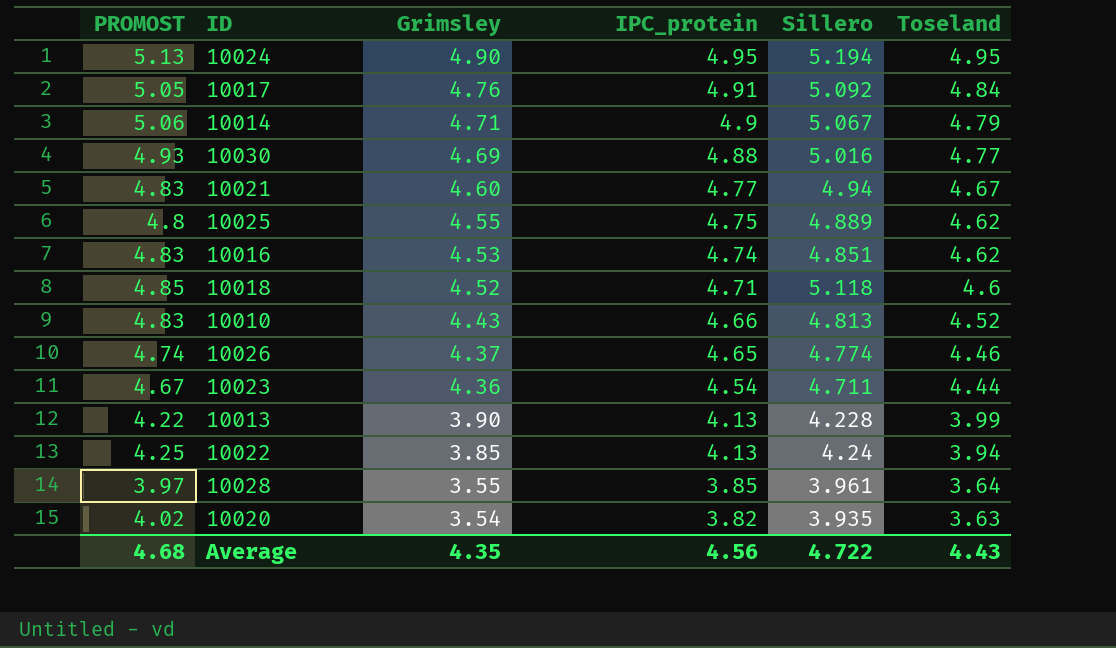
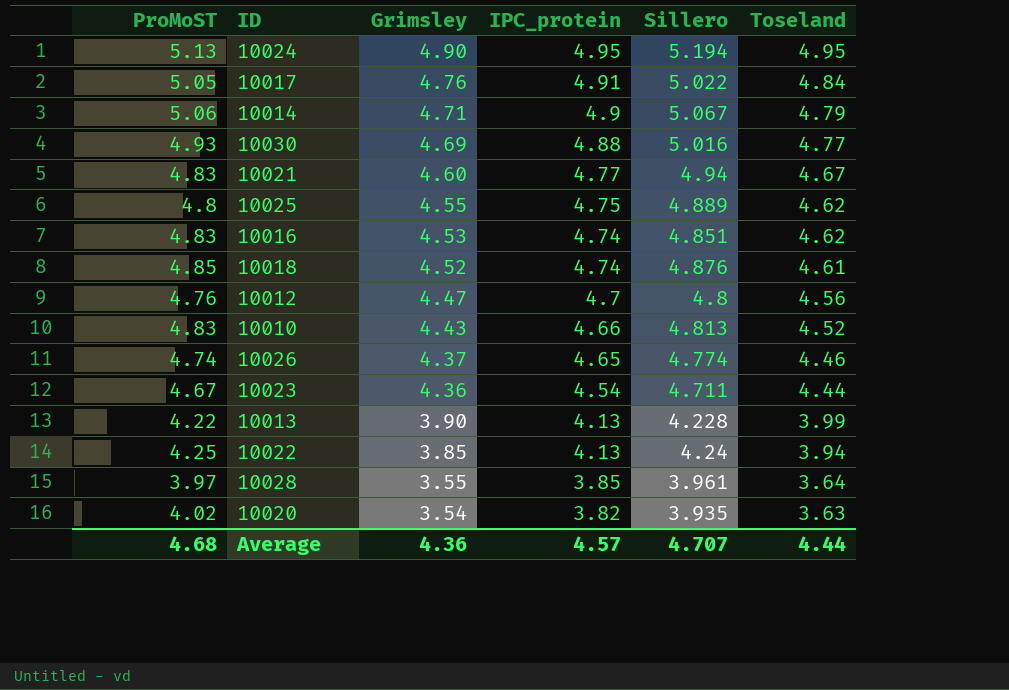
column name: PROMOST -> ProMoST
10017 | Sillero: 5.092 -> 5.022
10018 | IPC_protein: 4.71 -> 4.74
10018 | Sillero: 5.118 -> 4.876
10018 | Toseland: 4.6 -> 4.61
row 10012: none -> 4.76 | 4.47 | 4.7 | 4.8 | 4.56
Average | Grimsley: 4.35 -> 4.36
Average | IPC_protein: 4.56 -> 4.57
Average | Sillero: 4.722 -> 4.707
Average | Toseland: 4.43 -> 4.44

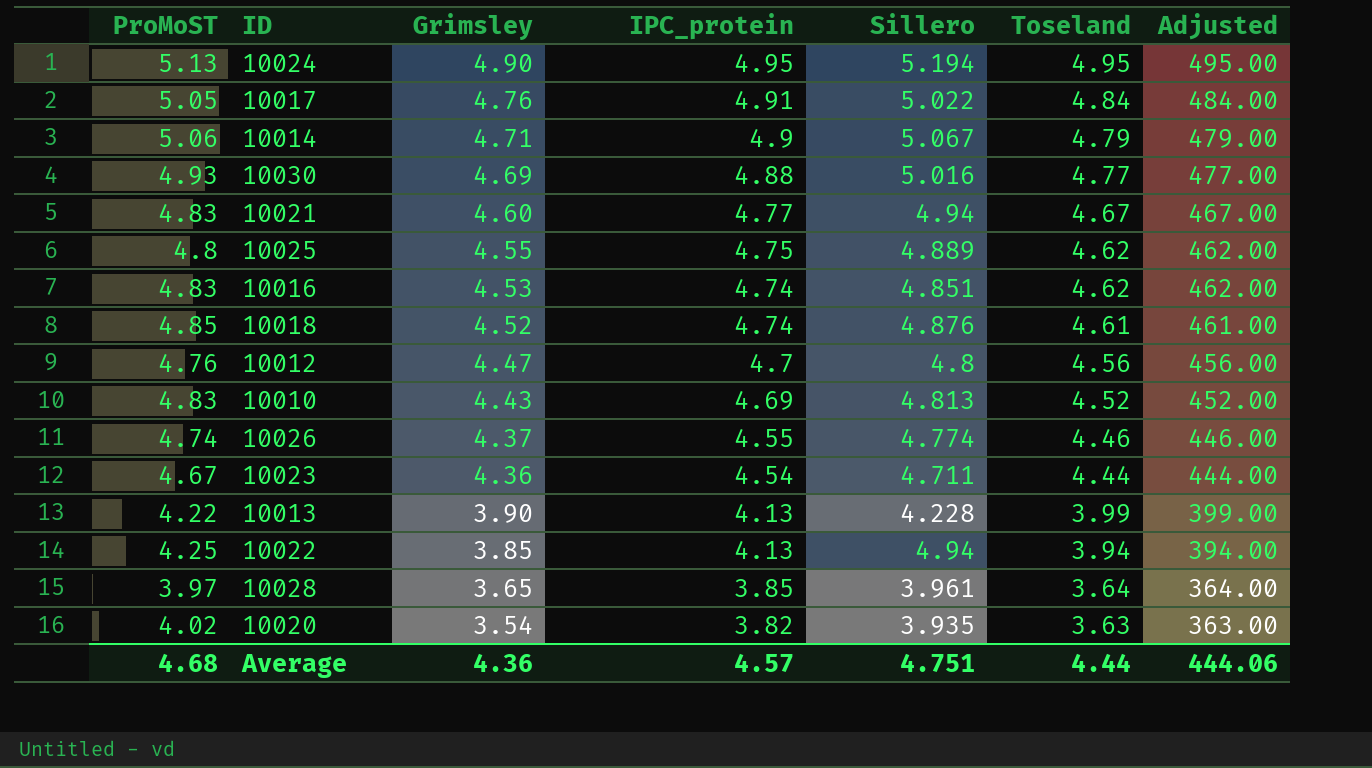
column Adjusted | formula: none -> [Toseland] * 100
10010 | IPC_protein: 4.66 -> 4.69
10026 | IPC_protein: 4.65 -> 4.55
10022 | Sillero: 4.24 -> 4.94
10028 | Grimsley: 3.55 -> 3.65
Average | Sillero: 4.707 -> 4.751

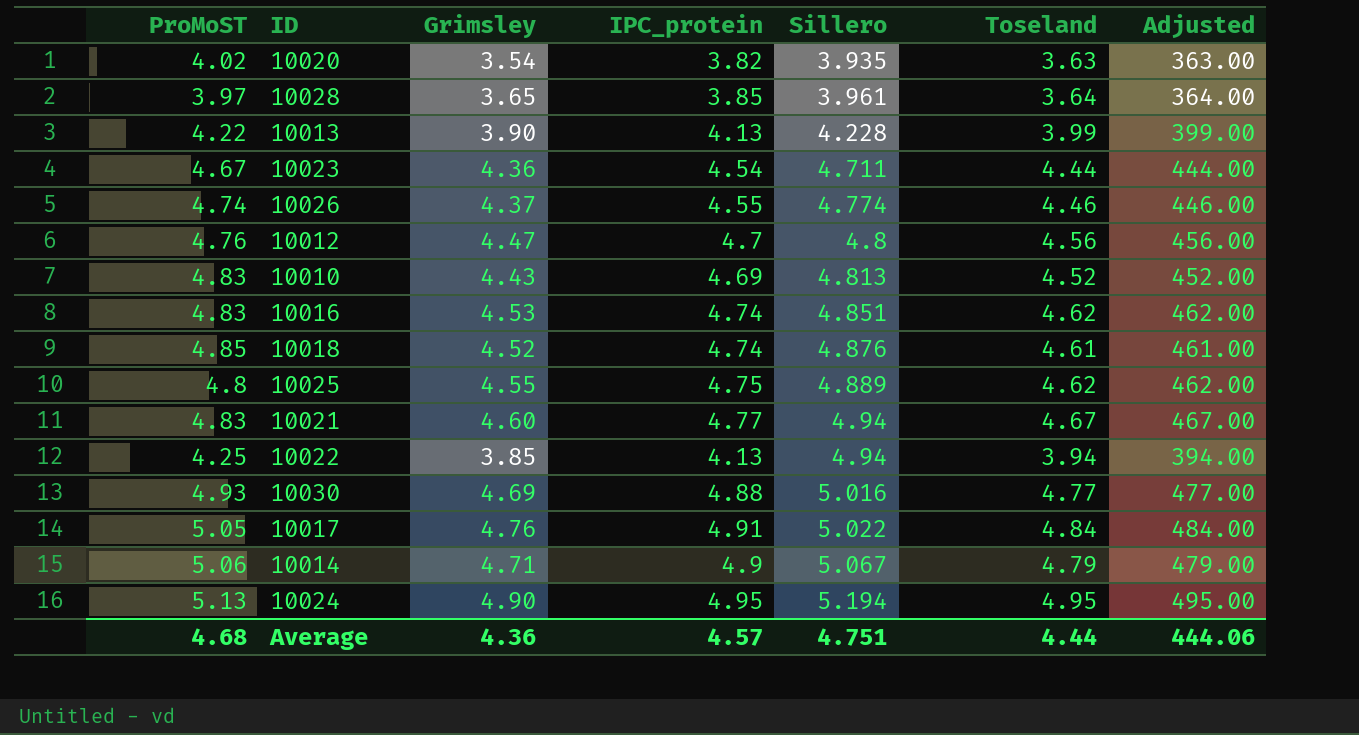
row order: Grimsley descending -> Sillero ascending

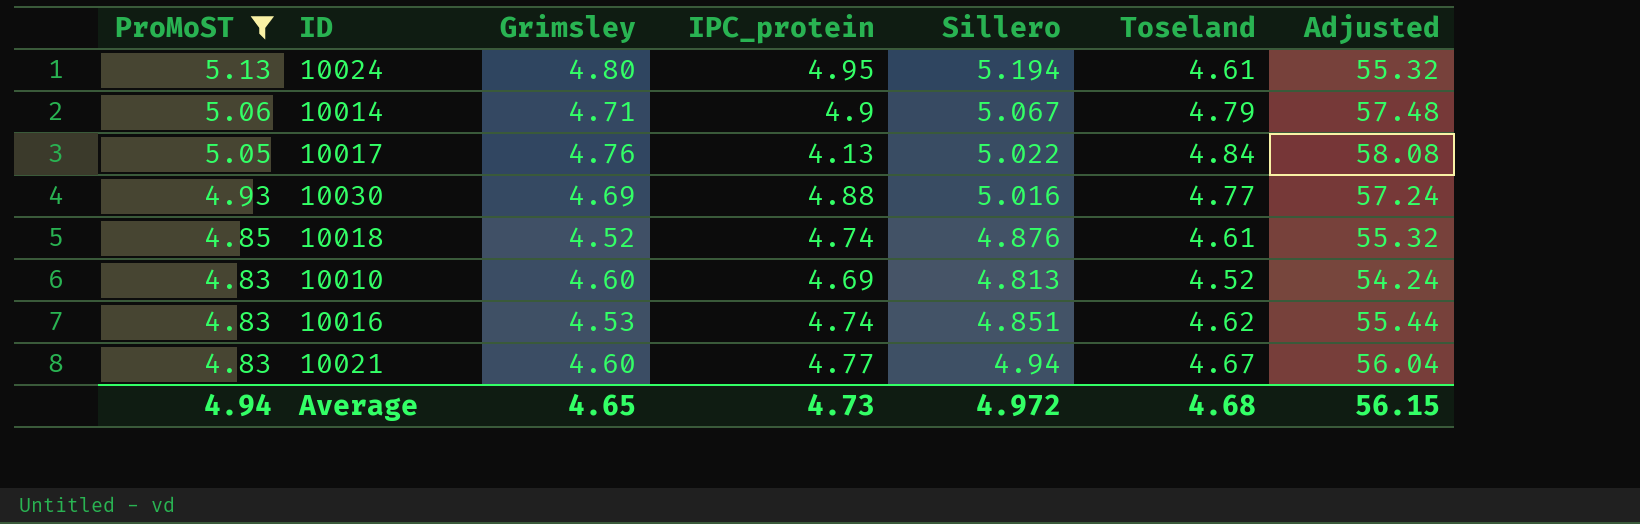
filter: none -> ProMoST >= 4.83
row order: Sillero ascending -> ProMoST descending
column Adjusted | formula: [Toseland] * 100 -> [Toseland] * 12
10024 | Grimsley: 4.90 -> 4.80
10024 | Toseland: 4.95 -> 4.61
10017 | IPC_protein: 4.91 -> 4.13
10010 | Grimsley: 4.43 -> 4.60
Average | ProMoST: 4.68 -> 4.94
Average | Grimsley: 4.36 -> 4.65
Average | IPC_protein: 4.57 -> 4.73
Average | Sillero: 4.751 -> 4.972
Average | Toseland: 4.44 -> 4.68
Average | Adjusted: 444.06 -> 56.15

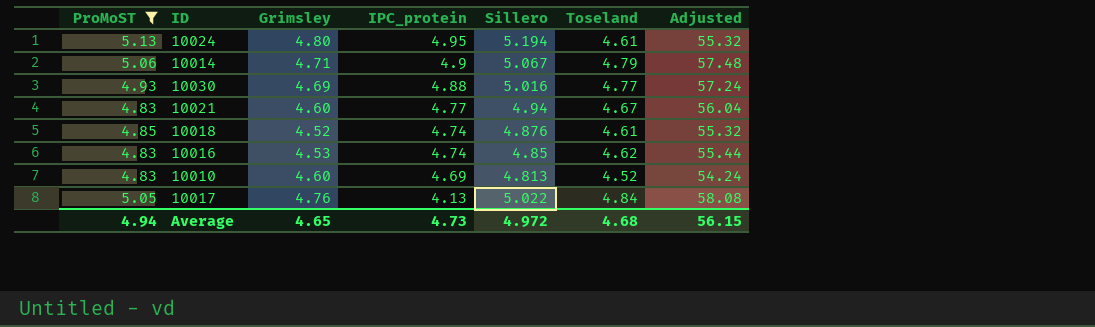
row order: ProMoST descending -> IPC_protein descending
10016 | Sillero: 4.851 -> 4.85

